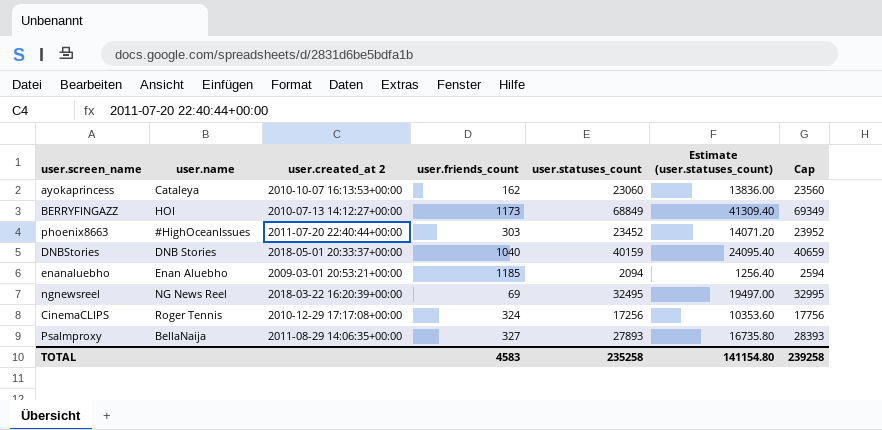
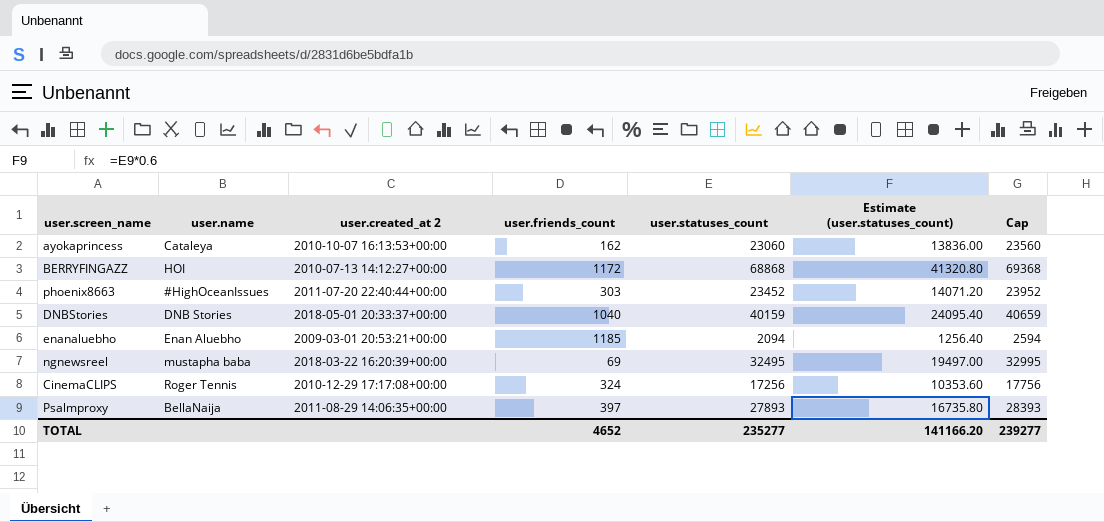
BERRYFINGAZZ | user.friends_count: 1173 -> 1172
BERRYFINGAZZ | user.statuses_count: 68849 -> 68868
BERRYFINGAZZ | Estimate (user.statuses_count): 41309.40 -> 41320.80
BERRYFINGAZZ | Cap: 69349 -> 69368
ngnewsreel | user.name: NG News Reel -> mustapha baba
Psalmproxy | user.friends_count: 327 -> 397
TOTAL | user.friends_count: 4583 -> 4652
TOTAL | user.statuses_count: 235258 -> 235277
TOTAL | Estimate (user.statuses_count): 141154.80 -> 141166.20
TOTAL | Cap: 239258 -> 239277

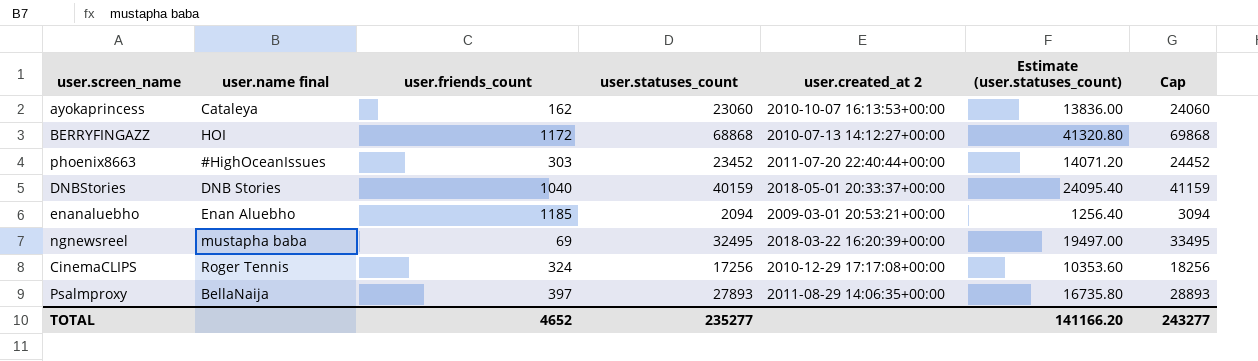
column name: user.name -> user.name final
column user.created_at 2 | position: 3 -> 5
column Cap | formula: [user.statuses_count] + 500 -> [user.statuses_count] + 1000
TOTAL | Cap: 239277 -> 243277

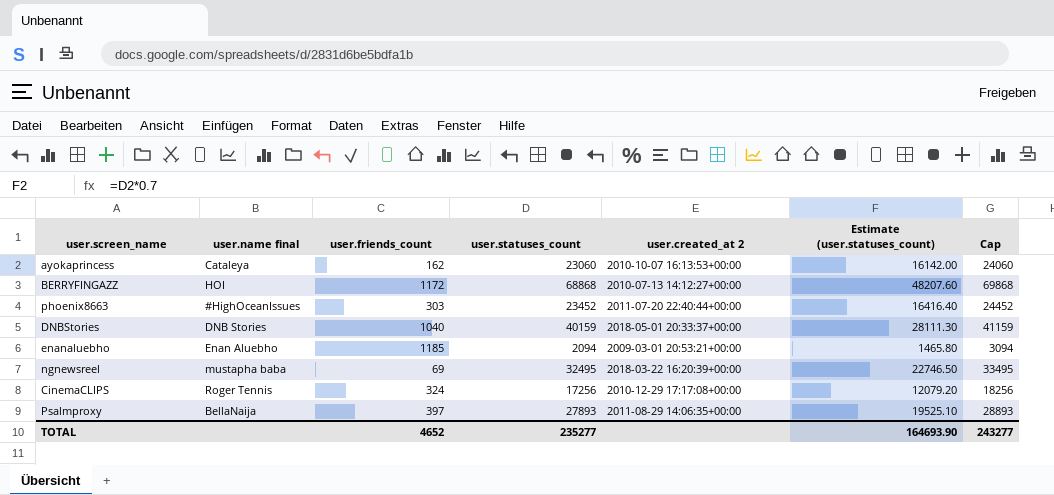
column Estimate (user.statuses_count) | formula: [user.statuses_count] * 0.6 -> [user.statuses_count] * 0.7
TOTAL | Estimate (user.statuses_count): 141166.20 -> 164693.90

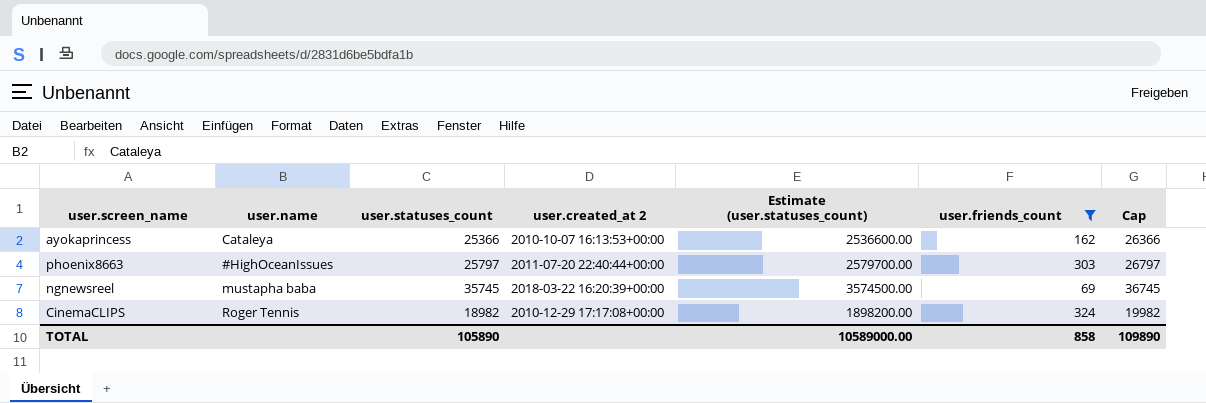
filter: none -> user.friends_count <= 324
column name: user.name final -> user.name
column Estimate (user.statuses_count) | formula: [user.statuses_count] * 0.7 -> [user.statuses_count] * 100
column user.friends_count | position: 3 -> 6
ayokaprincess | user.statuses_count: 23060 -> 25366
ayokaprincess | Cap: 24060 -> 26366
phoenix8663 | user.statuses_count: 23452 -> 25797
phoenix8663 | Cap: 24452 -> 26797
ngnewsreel | user.statuses_count: 32495 -> 35745
ngnewsreel | Cap: 33495 -> 36745
CinemaCLIPS | user.statuses_count: 17256 -> 18982
CinemaCLIPS | Cap: 18256 -> 19982
TOTAL | user.statuses_count: 235277 -> 105890
TOTAL | Estimate (user.statuses_count): 164693.90 -> 10589000.00
TOTAL | user.friends_count: 4652 -> 858
TOTAL | Cap: 243277 -> 109890

